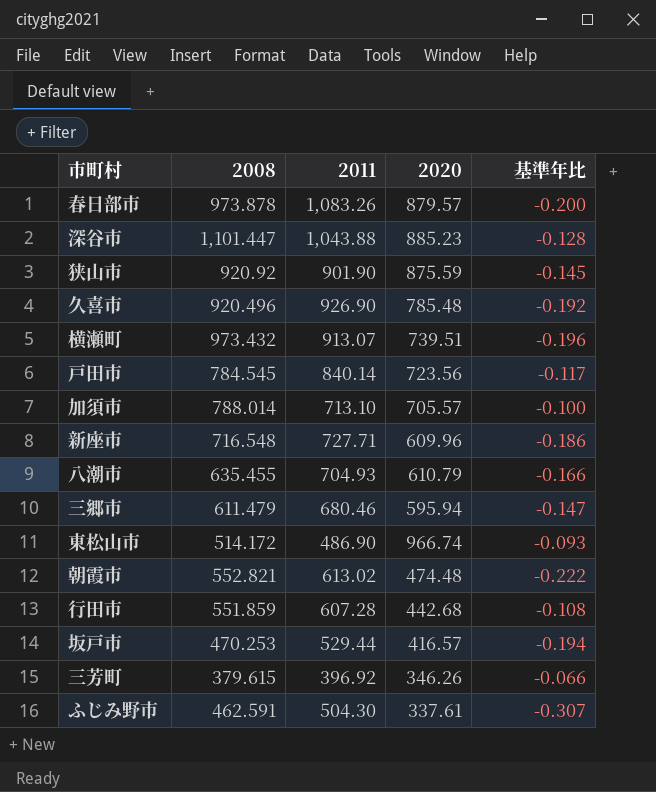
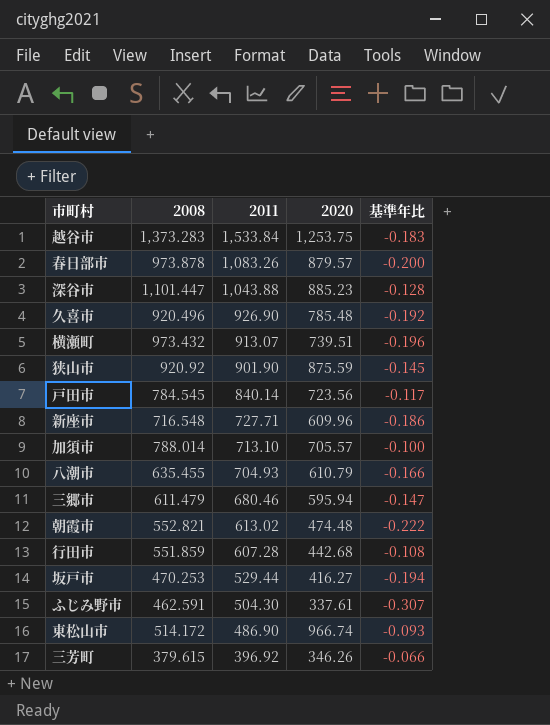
row order: none -> 2011 descending
row 越谷市: none -> 1,373.283 | 1,533.84 | 1,253.75 | -0.183
坂戸市 | 2020: 416.57 -> 416.27

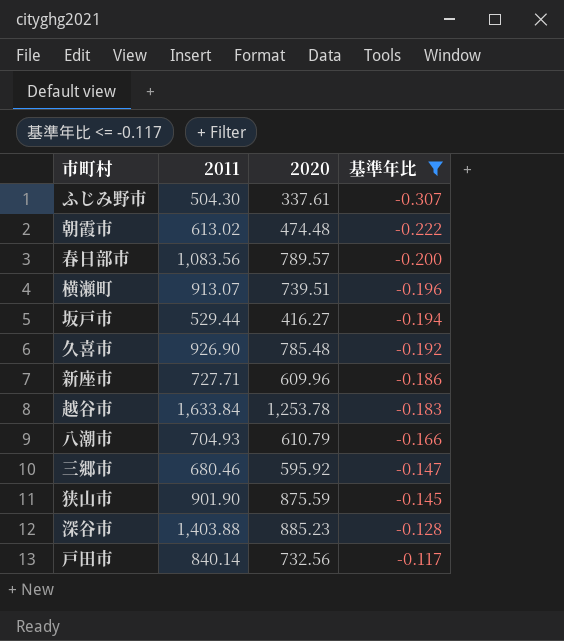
filter: none -> 基準年比 <= -0.117
row order: 2011 descending -> 基準年比 ascending
column 2008 | position: 2 -> none
春日部市 | 2011: 1,083.26 -> 1,083.56
春日部市 | 2020: 879.57 -> 789.57
越谷市 | 2011: 1,533.84 -> 1,633.84
越谷市 | 2020: 1,253.75 -> 1,253.78
三郷市 | 2020: 595.94 -> 595.92
深谷市 | 2011: 1,043.88 -> 1,403.88
戸田市 | 2020: 723.56 -> 732.56

